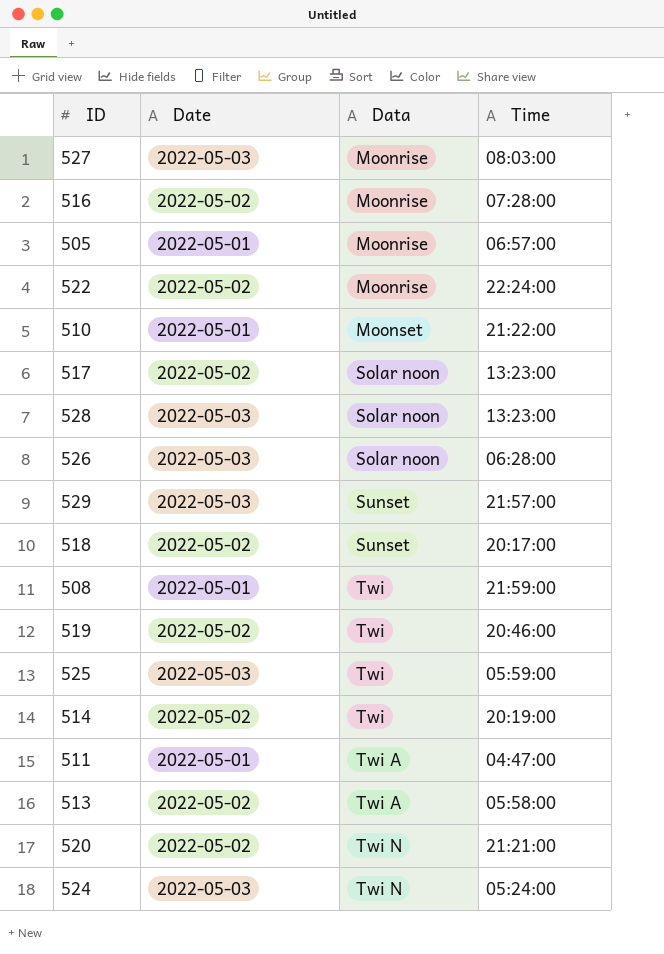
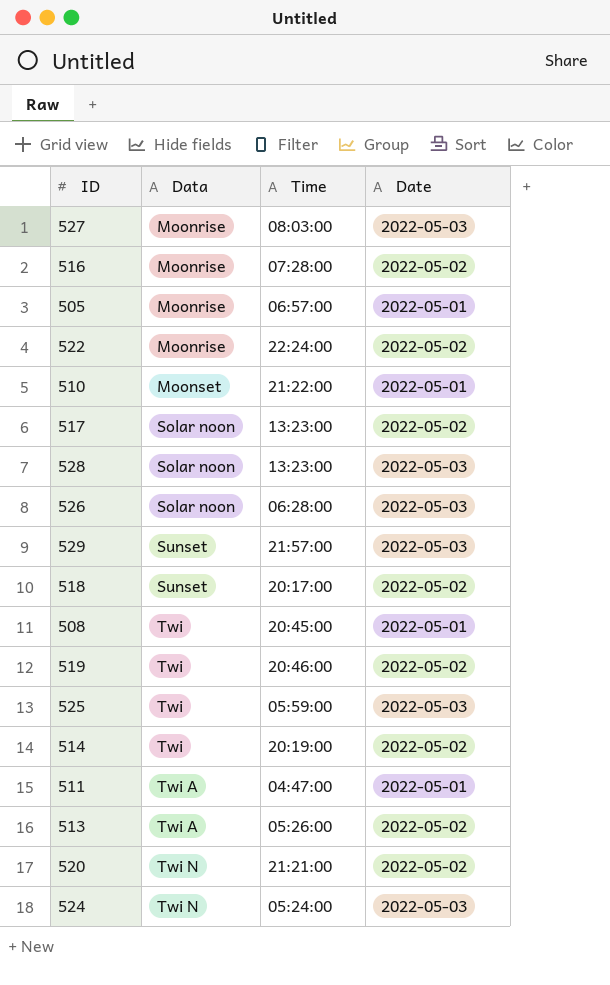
column Date | position: 2 -> 4
508 | Time: 21:59:00 -> 20:45:00
513 | Time: 05:58:00 -> 05:26:00

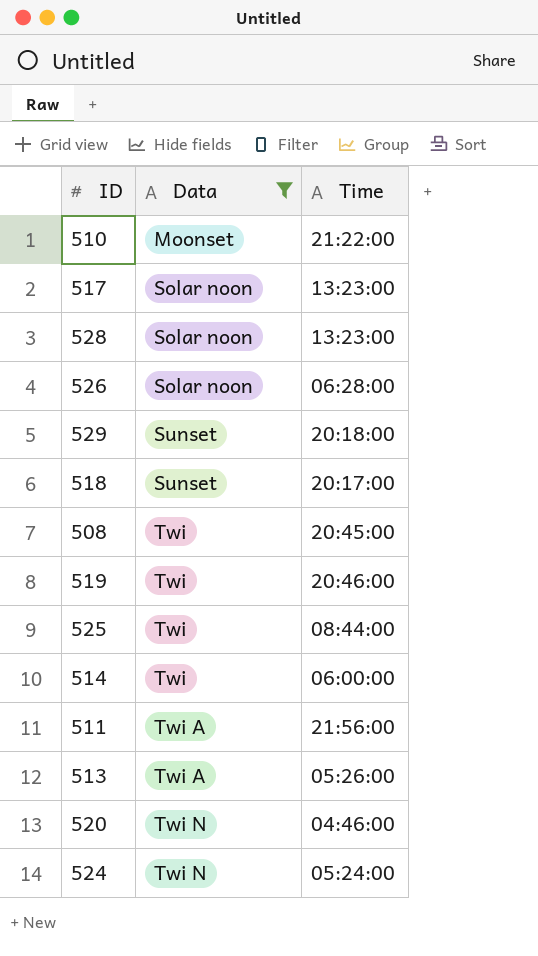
filter: none -> Data != Moonrise
column Date | position: 4 -> none
529 | Time: 21:57:00 -> 20:18:00
525 | Time: 05:59:00 -> 08:44:00
514 | Time: 20:19:00 -> 06:00:00
511 | Time: 04:47:00 -> 21:56:00
520 | Time: 21:21:00 -> 04:46:00

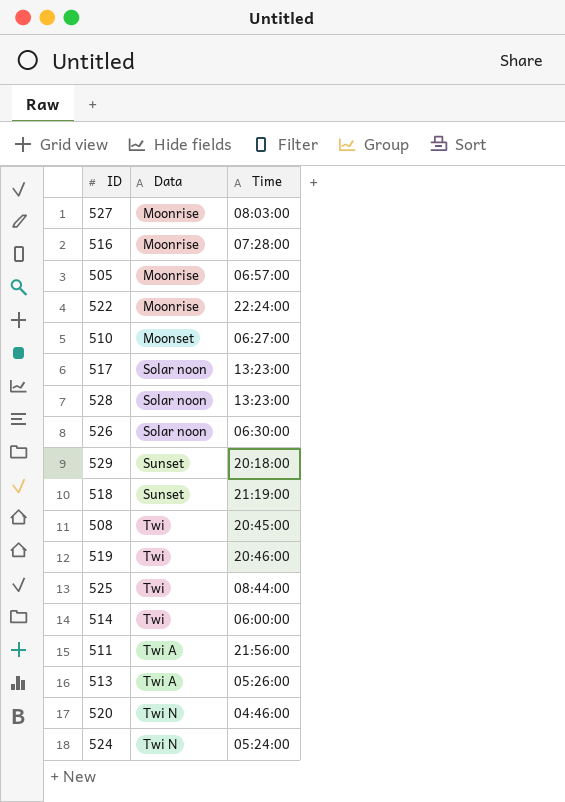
filter: Data != Moonrise -> none
510 | Time: 21:22:00 -> 06:27:00
526 | Time: 06:28:00 -> 06:30:00
518 | Time: 20:17:00 -> 21:19:00

